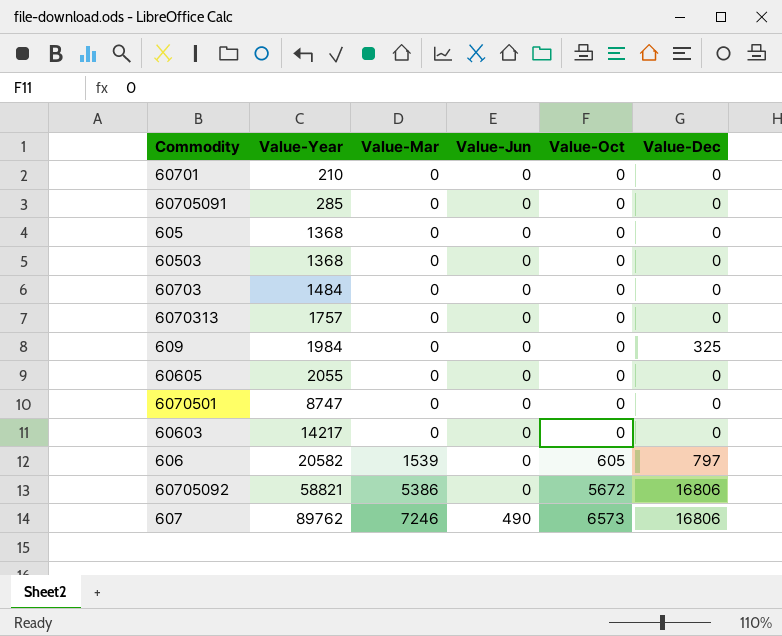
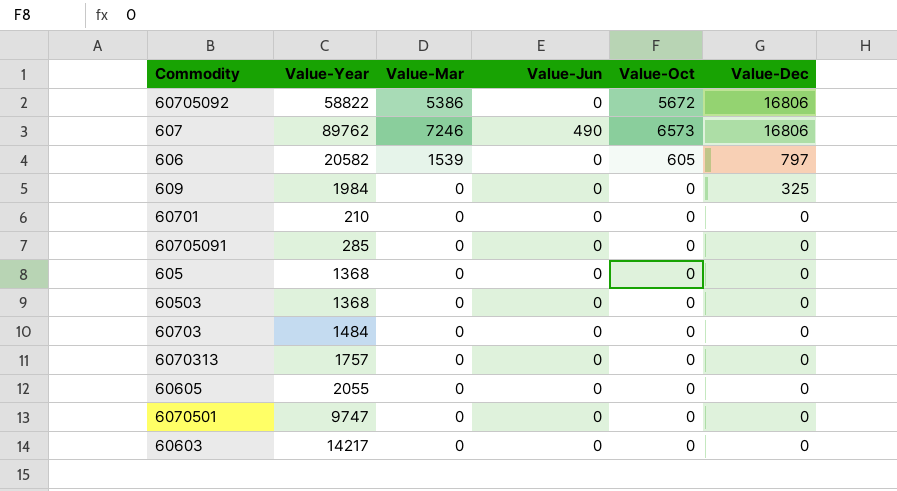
row order: Value-Year ascending -> Value-Dec descending
60705092 | Value-Year: 58821 -> 58822
6070501 | Value-Year: 8747 -> 9747

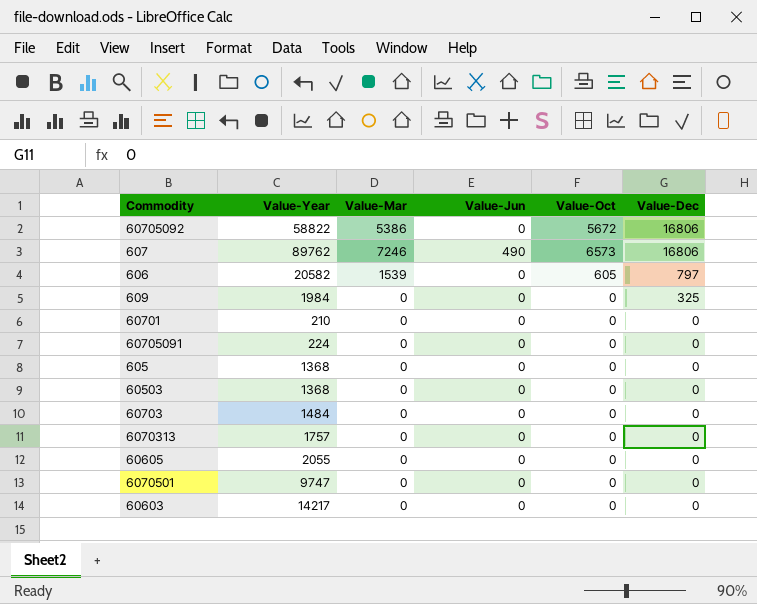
60705091 | Value-Year: 285 -> 224

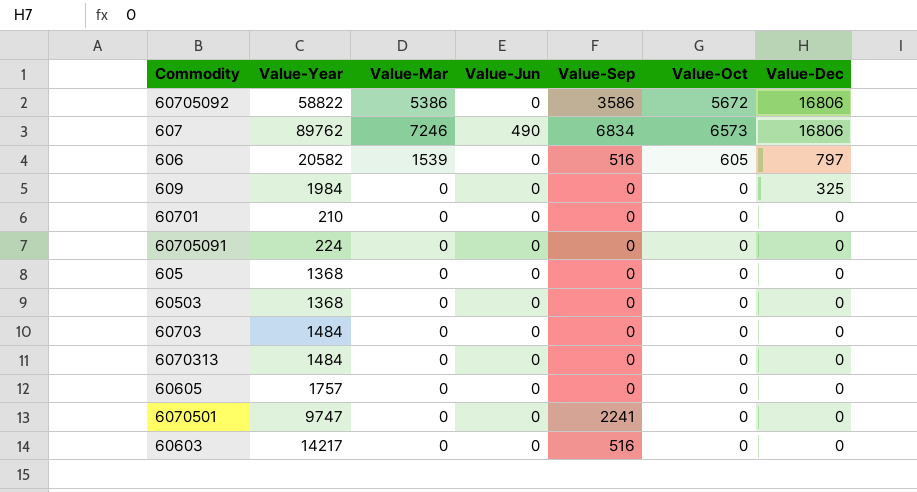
column Value-Sep | position: none -> 5
6070313 | Value-Year: 1757 -> 1484
60605 | Value-Year: 2055 -> 1757

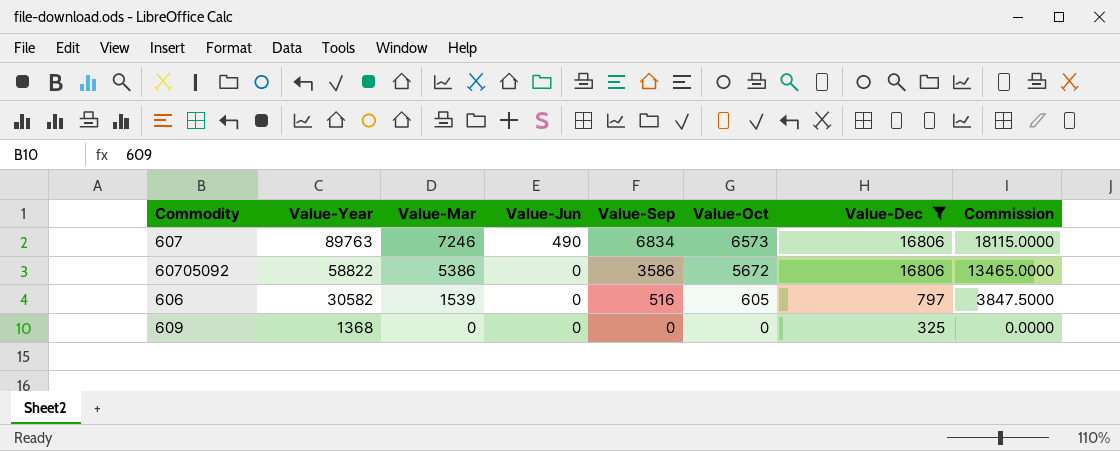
filter: none -> Value-Dec != 0
row order: Value-Dec descending -> Value-Year descending
column Commission | formula: none -> [Value-Mar] * 2.5
607 | Value-Year: 89762 -> 89763
606 | Value-Year: 20582 -> 30582
609 | Value-Year: 1984 -> 1368

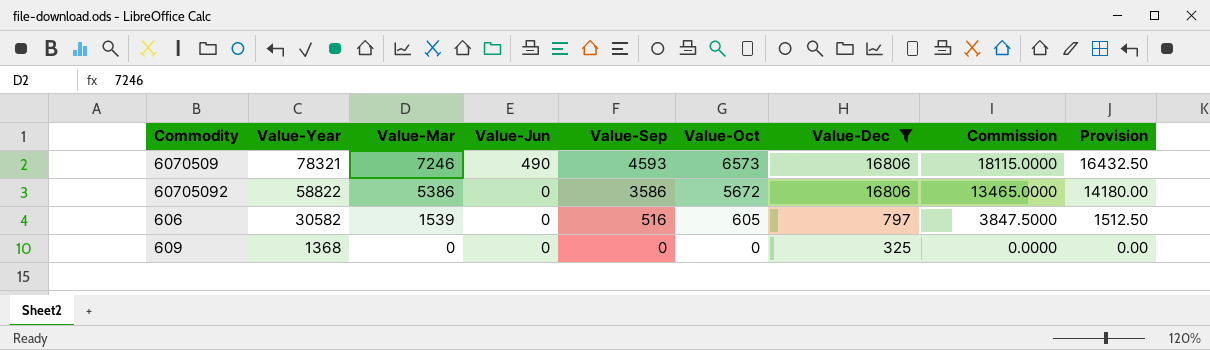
column Provision | formula: none -> [Value-Oct] * 2.5
row 607: 89763 | 7246 | 490 | 6834 | 6573 | 16806 | 18115.0000 -> none
row 6070509: none -> 78321 | 7246 | 490 | 4593 | 6573 | 16806 | 18115.0000 | 16432.50

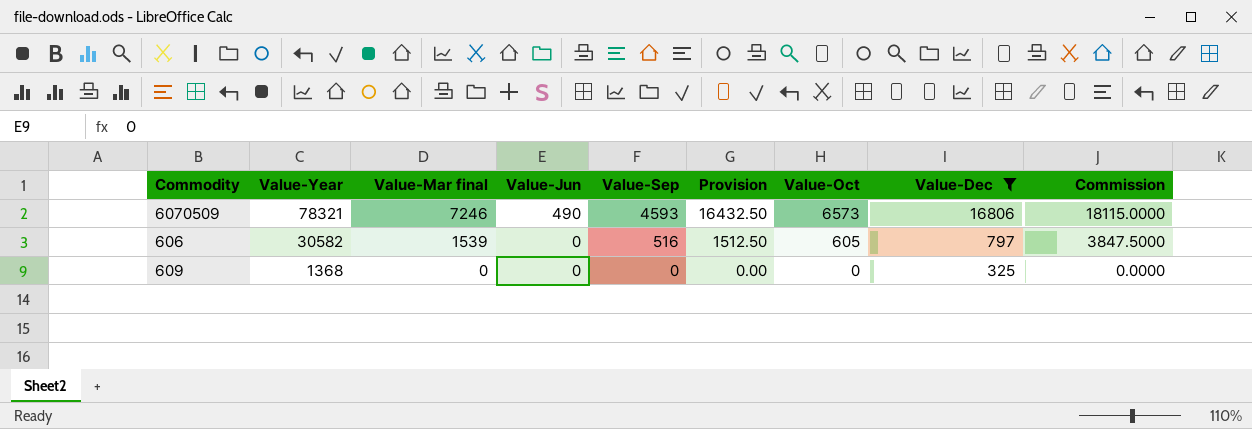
column name: Value-Mar -> Value-Mar final
column Provision | position: 9 -> 6
row 60705092: 58822 | 5386 | 0 | 3586 | 5672 | 16806 | 13465.0000 | 14180.00 -> none

